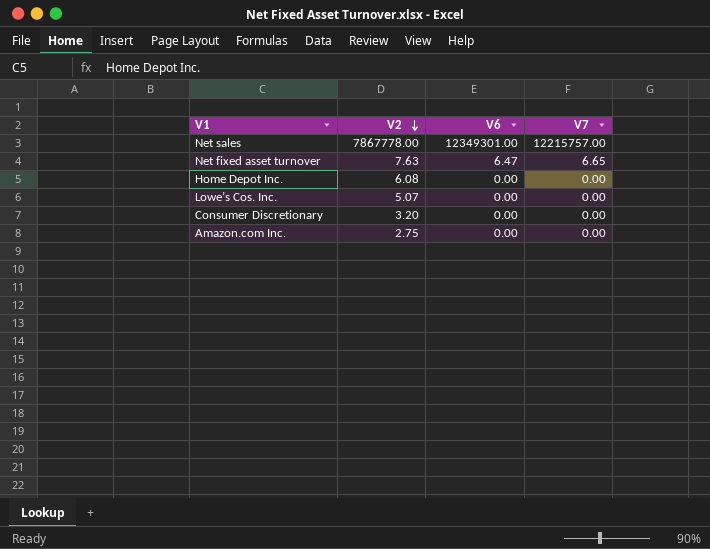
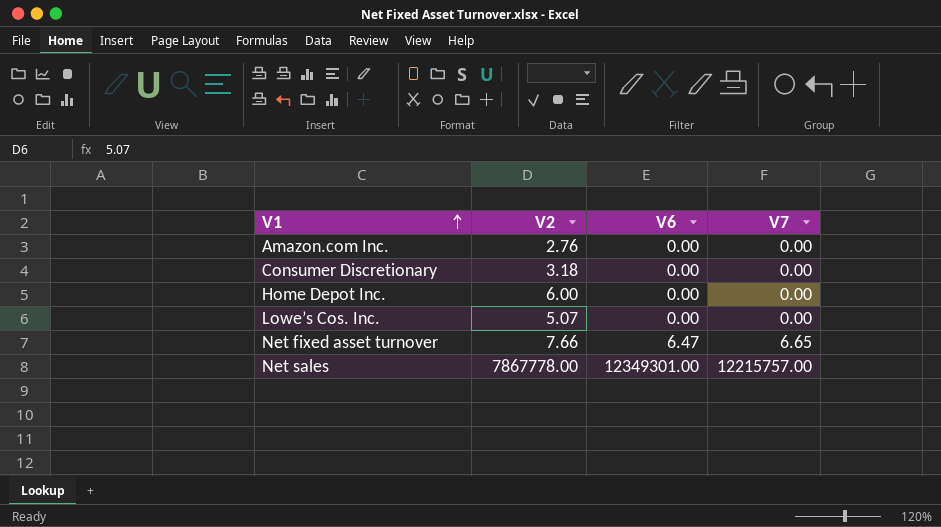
row order: V2 descending -> V1 ascending
Amazon.com Inc. | V2: 2.75 -> 2.76
Consumer Discretionary | V2: 3.20 -> 3.18
Home Depot Inc. | V2: 6.08 -> 6.00
Net fixed asset turnover | V2: 7.63 -> 7.66

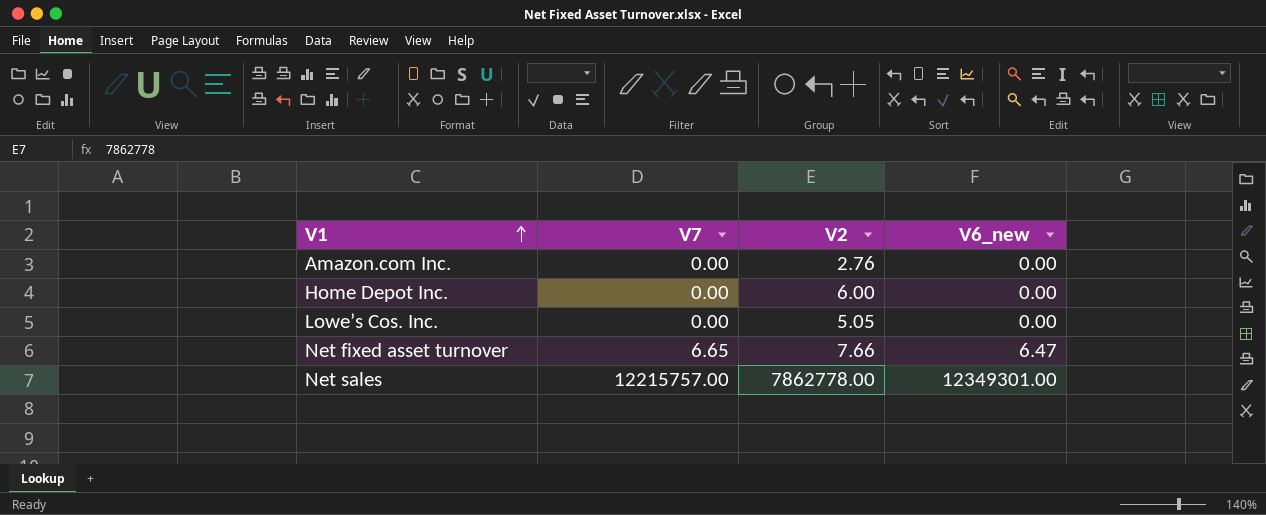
column V7 | position: 4 -> 2
column name: V6 -> V6_new
row Consumer Discretionary: 3.18 | 0.00 | 0.00 -> none
Lowe’s Cos. Inc. | V2: 5.07 -> 5.05
Net sales | V2: 7867778.00 -> 7862778.00

